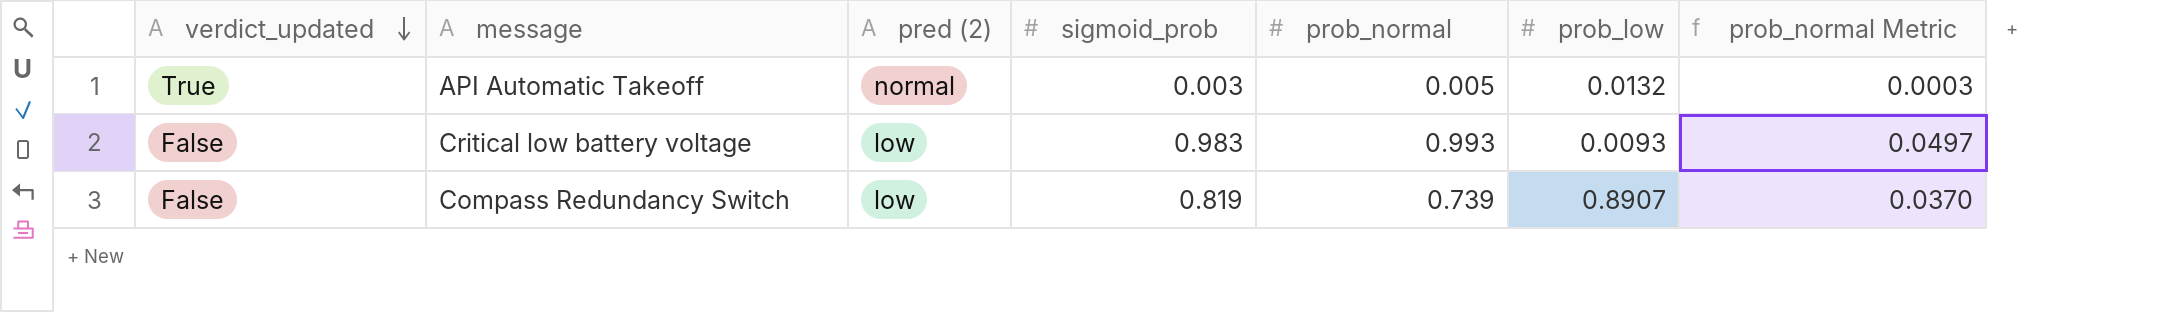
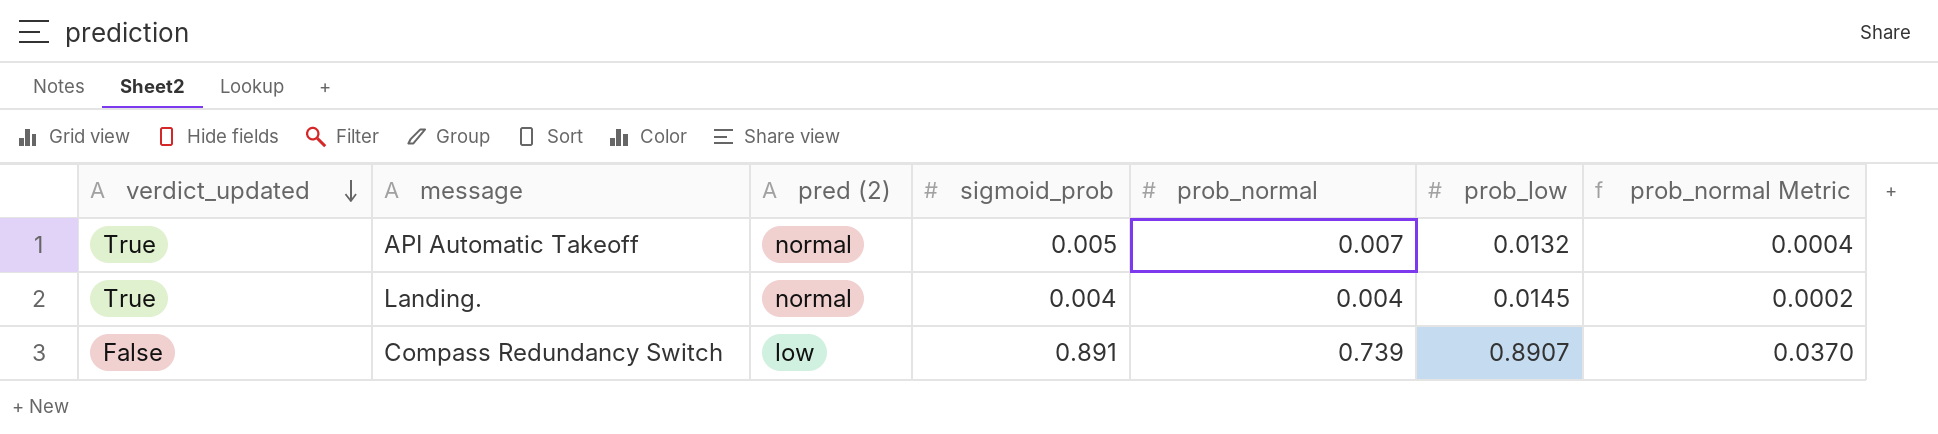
row Critical low battery voltage: False | low | 0.983 | 0.993 | 0.0093 | 0.0497 -> none
API Automatic Takeoff | sigmoid_prob: 0.003 -> 0.005
API Automatic Takeoff | prob_normal: 0.005 -> 0.007
API Automatic Takeoff | prob_normal Metric: 0.0003 -> 0.0004
row Landing.: none -> True | normal | 0.004 | 0.004 | 0.0145 | 0.0002
Compass Redundancy Switch | sigmoid_prob: 0.819 -> 0.891

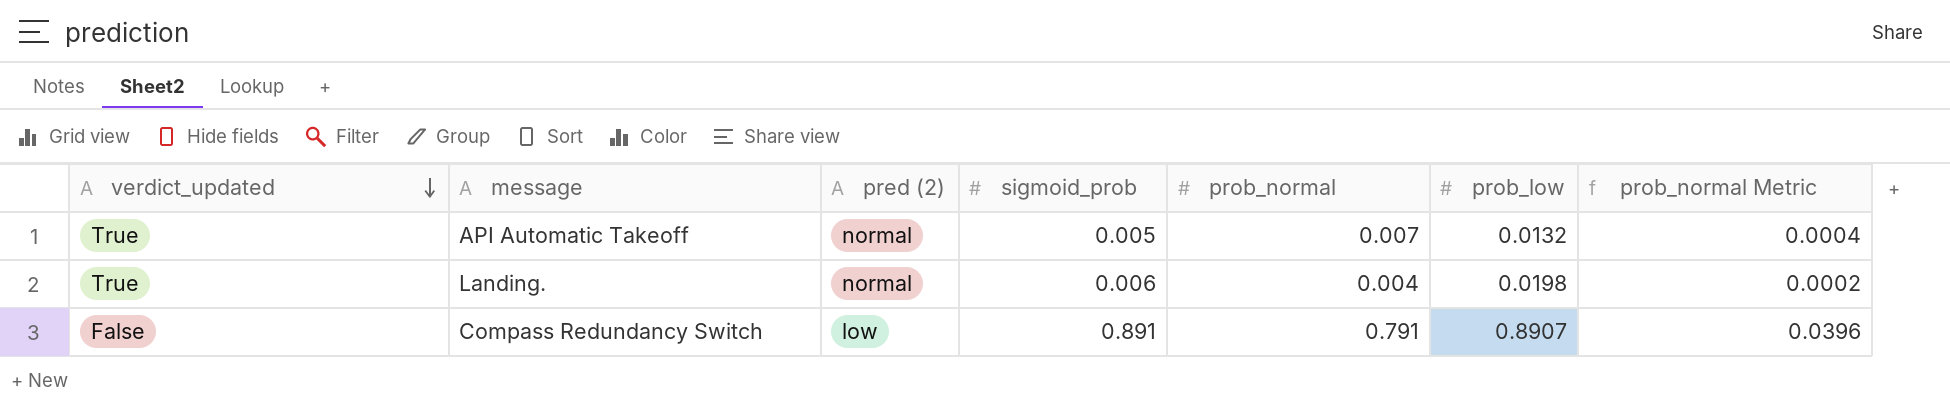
Landing. | sigmoid_prob: 0.004 -> 0.006
Landing. | prob_low: 0.0145 -> 0.0198
Compass Redundancy Switch | prob_normal: 0.739 -> 0.791
Compass Redundancy Switch | prob_normal Metric: 0.0370 -> 0.0396

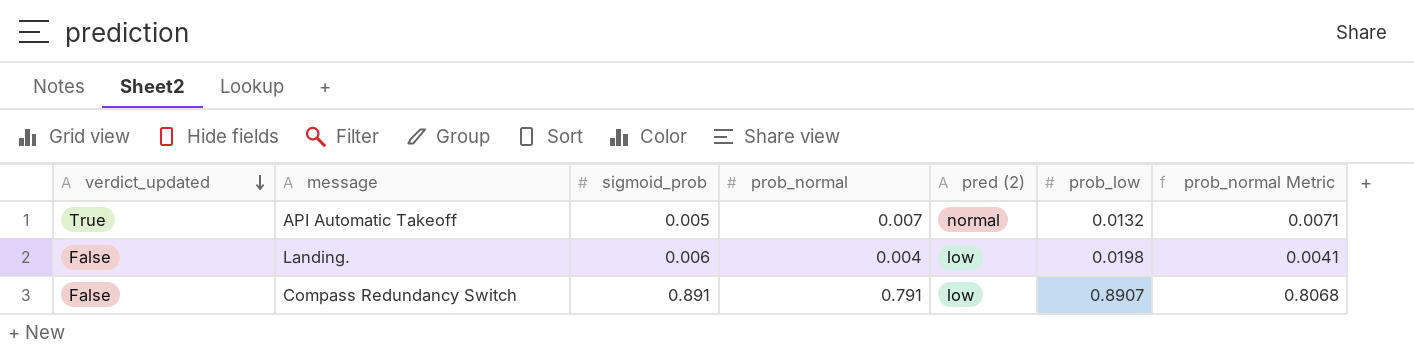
column pred (2) | position: 3 -> 5
column prob_normal Metric | formula: [prob_normal] * 0.05 -> [prob_normal] * 1.02
Landing. | verdict_updated: True -> False
Landing. | pred (2): normal -> low

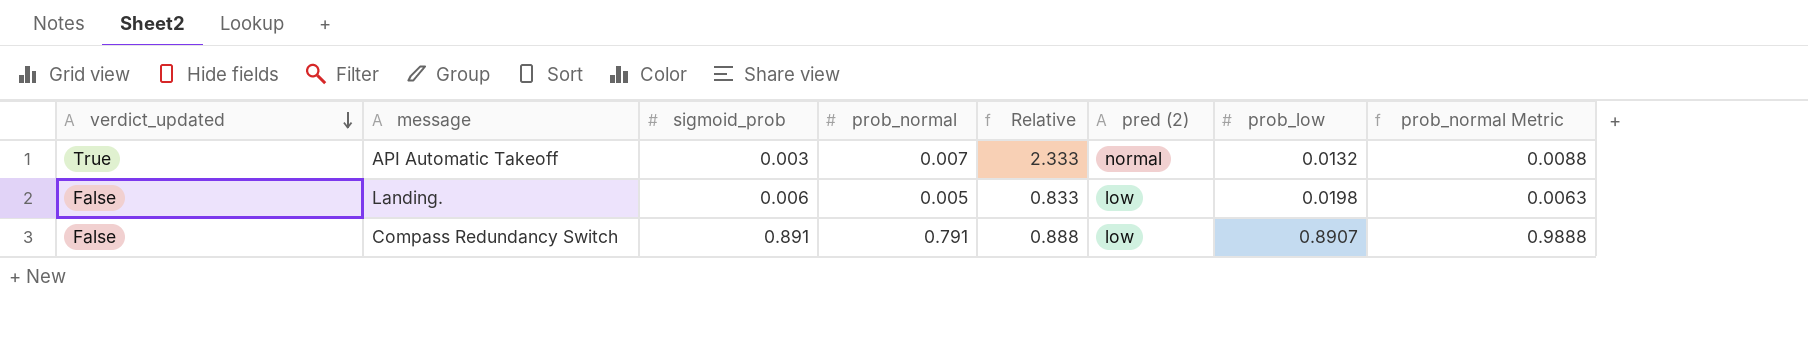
column Relative | formula: none -> [prob_normal] / [sigmoid_prob]
column prob_normal Metric | formula: [prob_normal] * 1.02 -> [prob_normal] * 1.25
API Automatic Takeoff | sigmoid_prob: 0.005 -> 0.003
Landing. | prob_normal: 0.004 -> 0.005

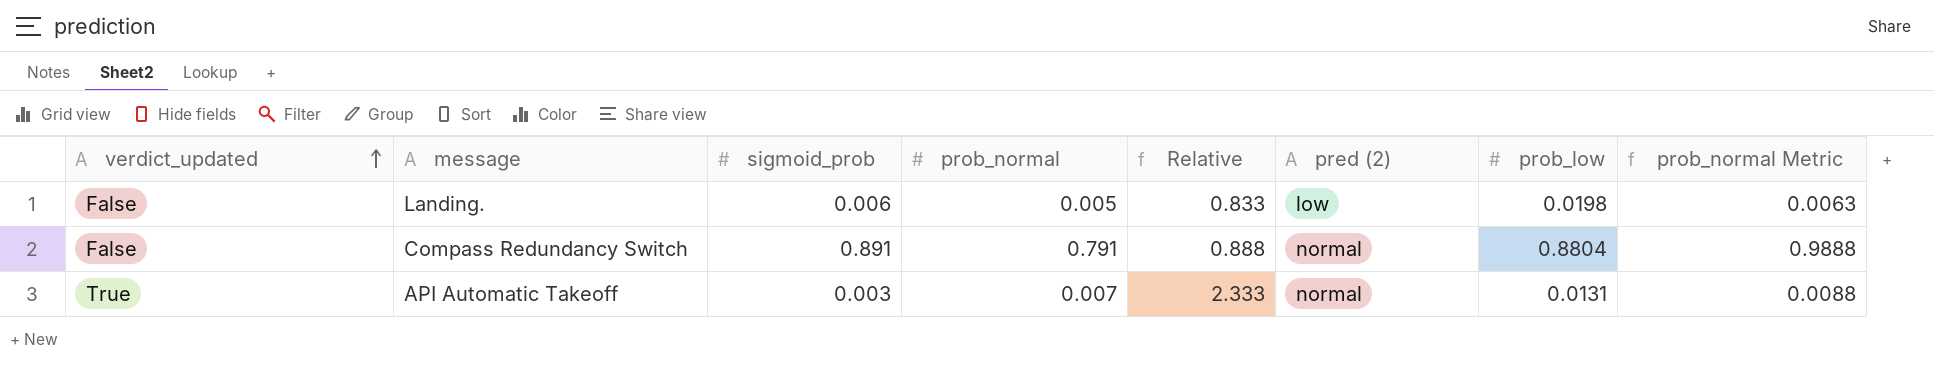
row order: verdict_updated descending -> verdict_updated ascending
Compass Redundancy Switch | pred (2): low -> normal
Compass Redundancy Switch | prob_low: 0.8907 -> 0.8804
API Automatic Takeoff | prob_low: 0.0132 -> 0.0131

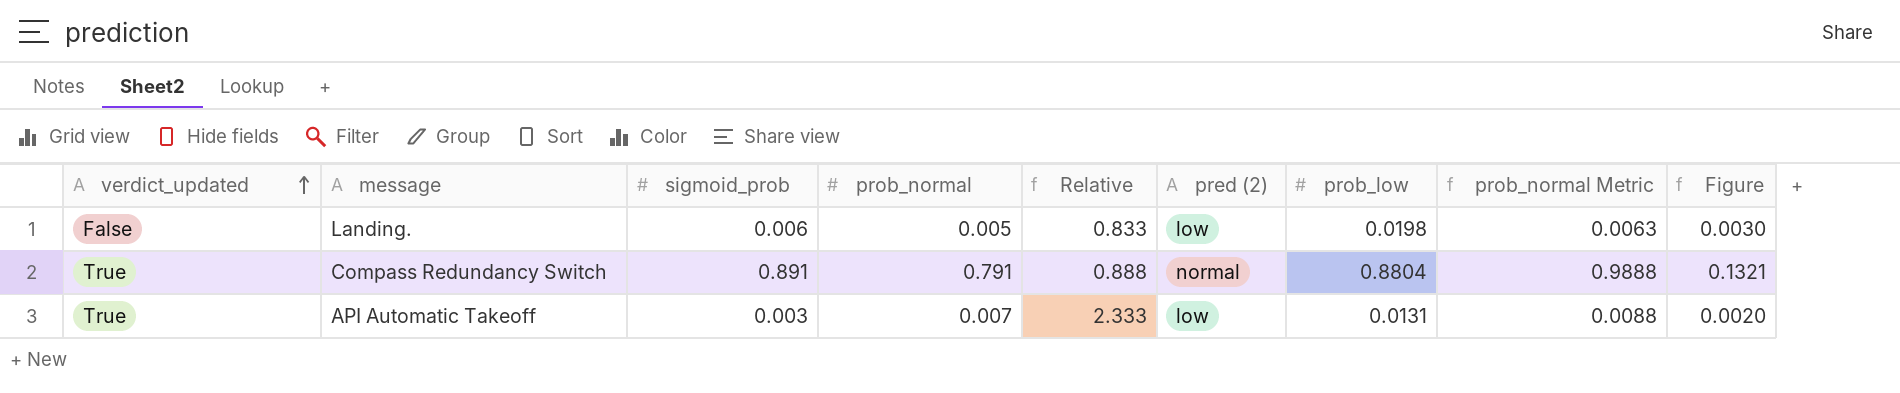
column Figure | formula: none -> [prob_low] * 0.15
Compass Redundancy Switch | verdict_updated: False -> True
API Automatic Takeoff | pred (2): normal -> low

